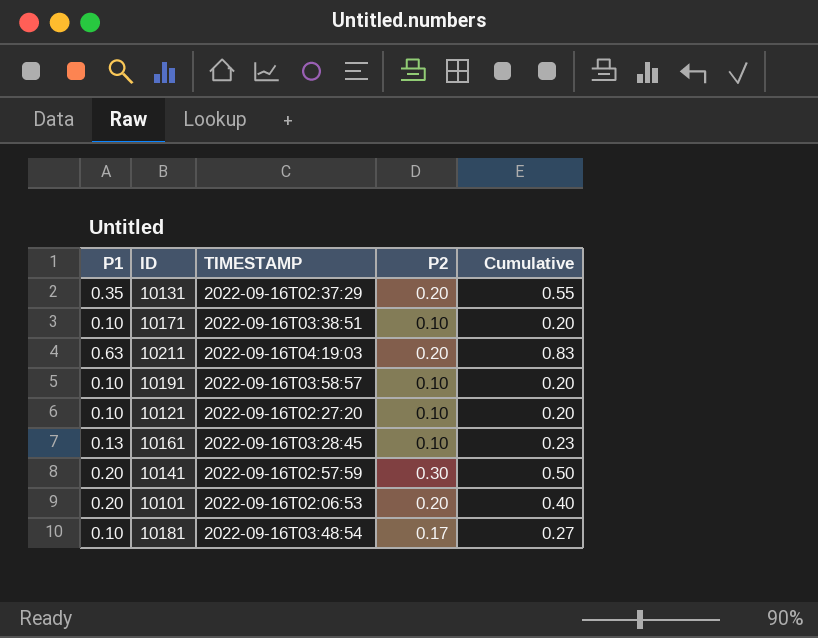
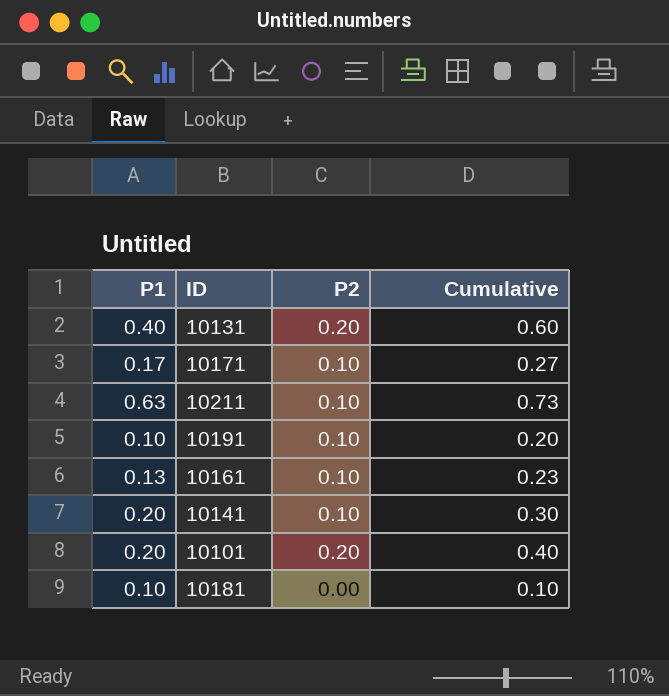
column TIMESTAMP | position: 3 -> none
row 10121: 0.10 | 2022-09-16T02:27:20 | 0.10 | 0.20 -> none
10131 | P1: 0.35 -> 0.40
10131 | Cumulative: 0.55 -> 0.60
10171 | P1: 0.10 -> 0.17
10171 | Cumulative: 0.20 -> 0.27
10211 | P2: 0.20 -> 0.10
10211 | Cumulative: 0.83 -> 0.73
10141 | P2: 0.30 -> 0.10
10141 | Cumulative: 0.50 -> 0.30
10181 | P2: 0.17 -> 0.00
10181 | Cumulative: 0.27 -> 0.10

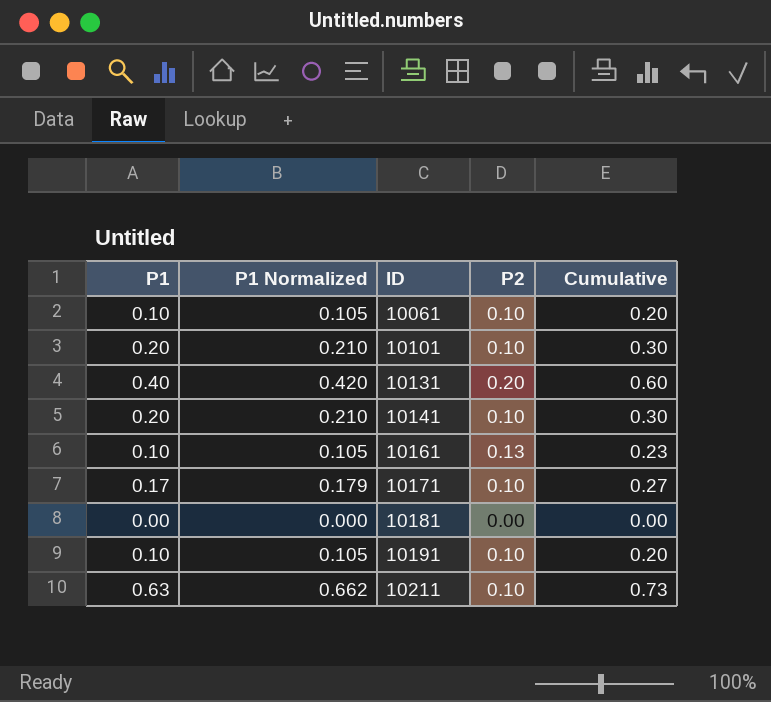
row order: none -> ID ascending
column P1 Normalized | formula: none -> [P1] * 1.05
row 10061: none -> 0.10 | 0.105 | 0.10 | 0.20
10101 | P2: 0.20 -> 0.10
10101 | Cumulative: 0.40 -> 0.30
10161 | P1: 0.13 -> 0.10
10161 | P2: 0.10 -> 0.13
10181 | P1: 0.10 -> 0.00
10181 | Cumulative: 0.10 -> 0.00

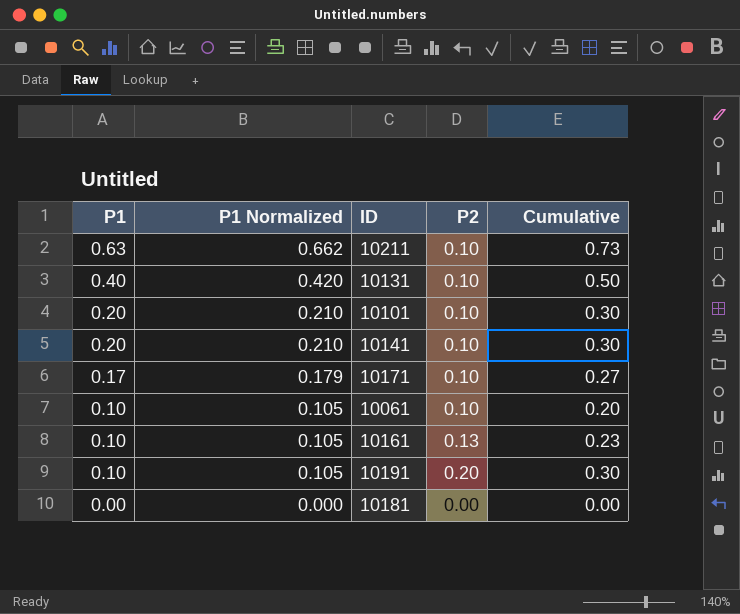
row order: ID ascending -> P1 descending
10131 | P2: 0.20 -> 0.10
10131 | Cumulative: 0.60 -> 0.50
10191 | P2: 0.10 -> 0.20
10191 | Cumulative: 0.20 -> 0.30

